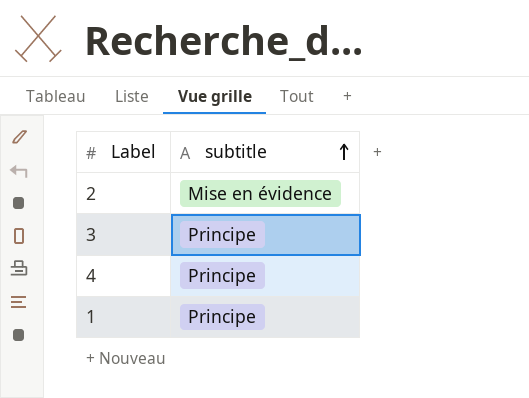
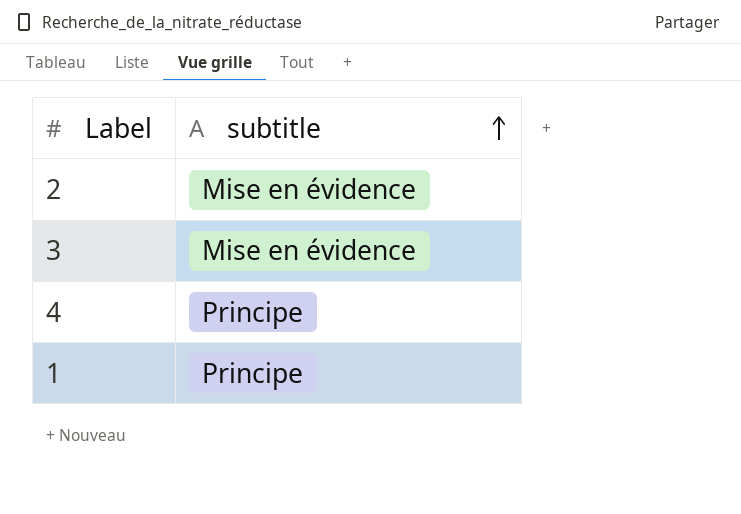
3 | subtitle: Principe -> Mise en évidence

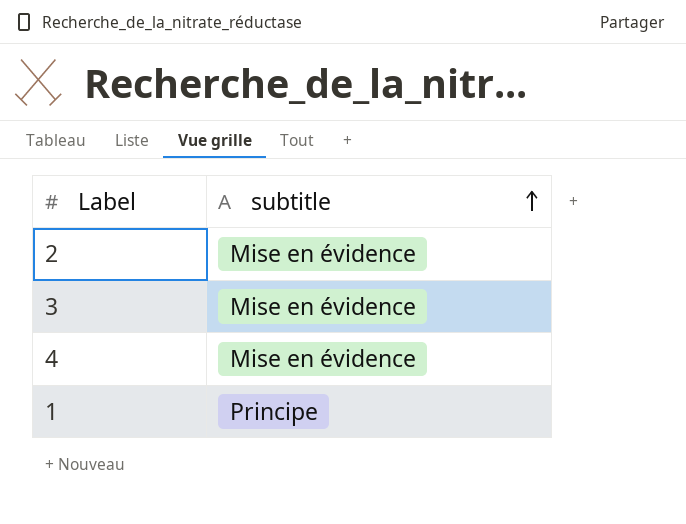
4 | subtitle: Principe -> Mise en évidence

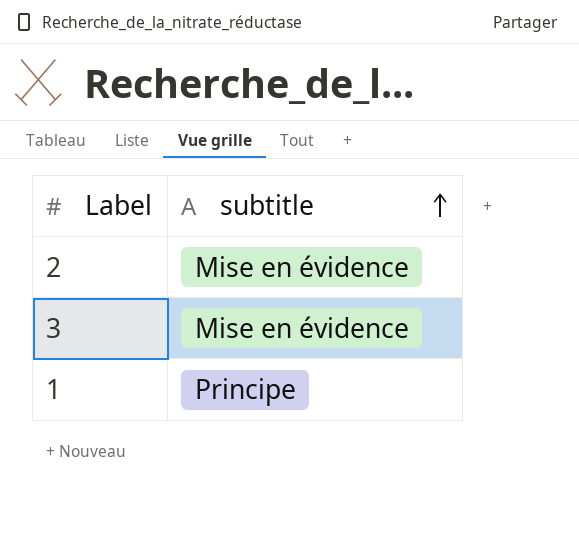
row 4: Mise en évidence -> none

